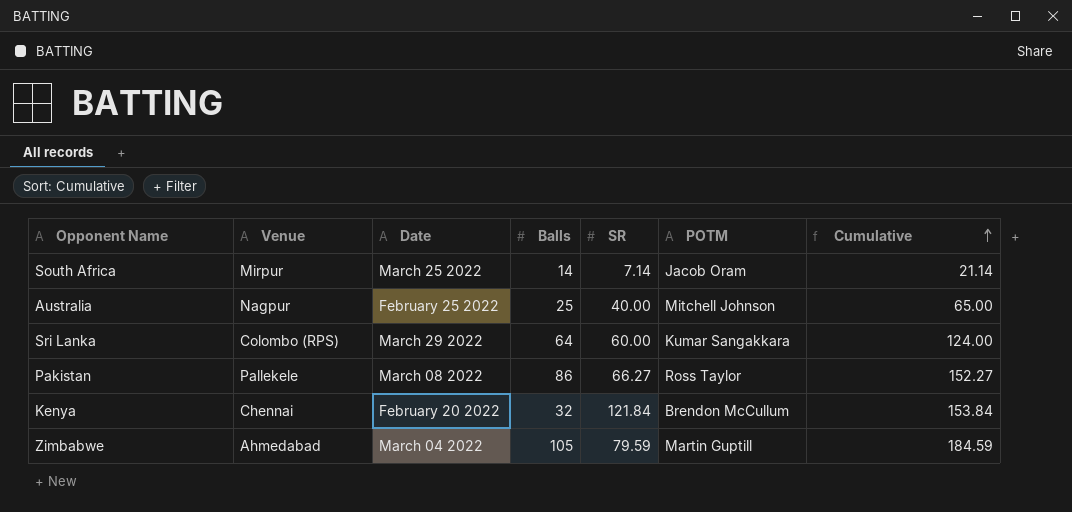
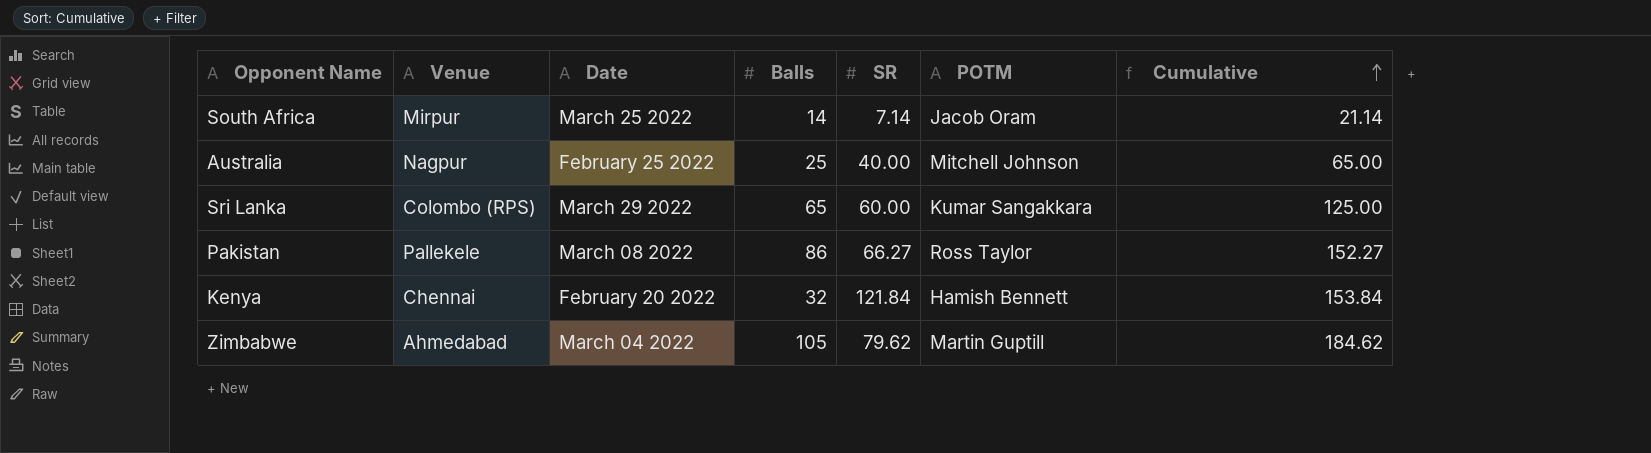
Sri Lanka | Balls: 64 -> 65
Sri Lanka | Cumulative: 124.00 -> 125.00
Kenya | POTM: Brendon McCullum -> Hamish Bennett
Zimbabwe | SR: 79.59 -> 79.62
Zimbabwe | Cumulative: 184.59 -> 184.62

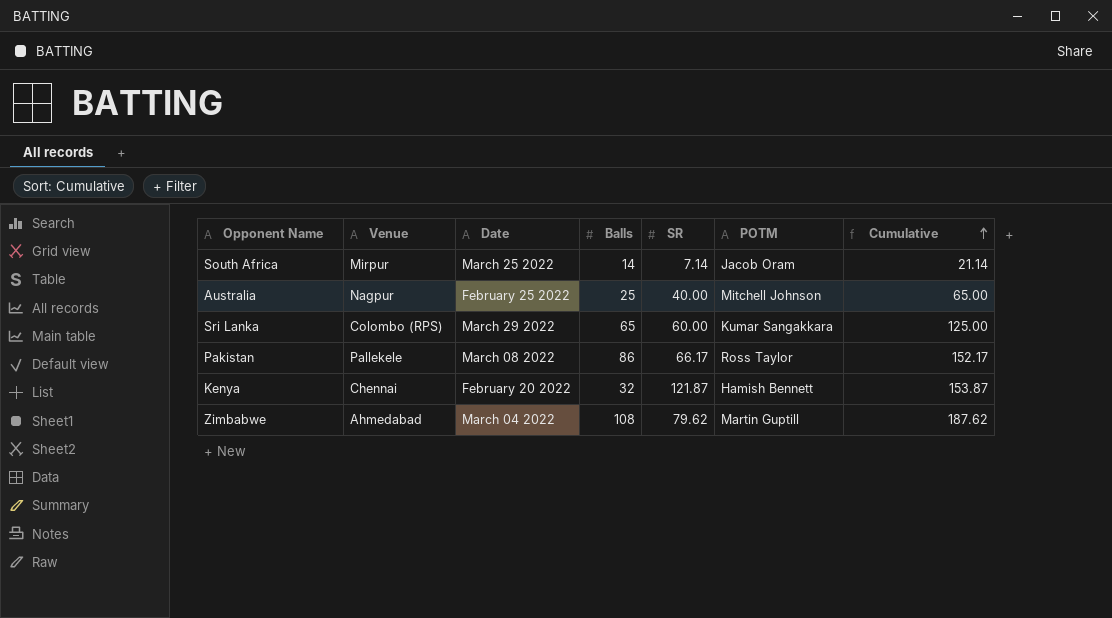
Pakistan | SR: 66.27 -> 66.17
Pakistan | Cumulative: 152.27 -> 152.17
Kenya | SR: 121.84 -> 121.87
Kenya | Cumulative: 153.84 -> 153.87
Zimbabwe | Balls: 105 -> 108
Zimbabwe | Cumulative: 184.62 -> 187.62

